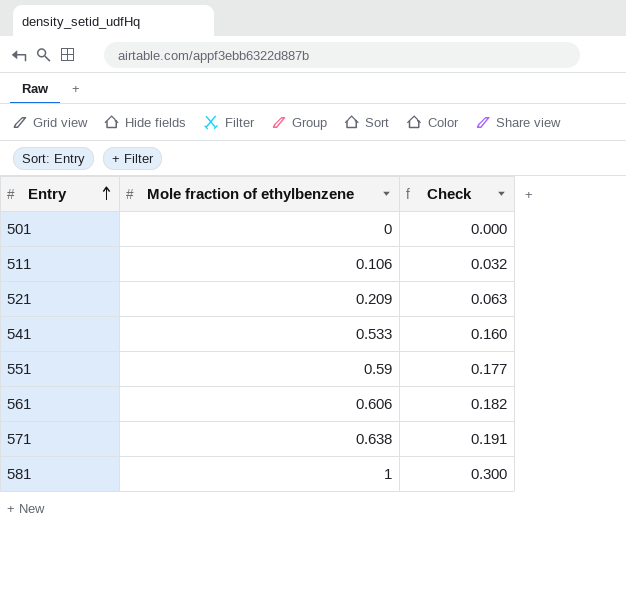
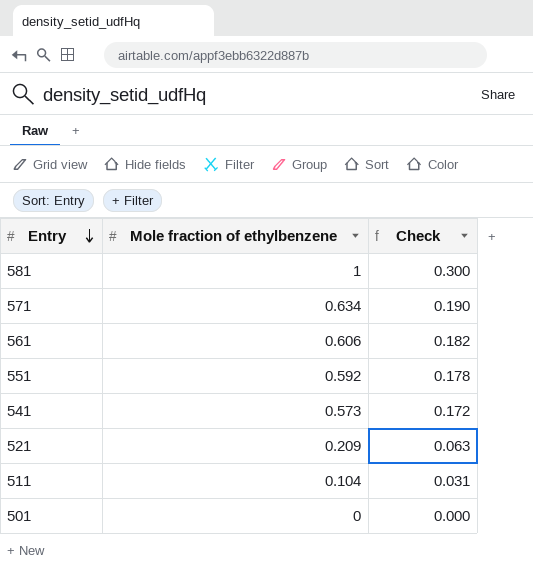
row order: Entry ascending -> Entry descending
571 | Mole fraction of ethylbenzene: 0.638 -> 0.634
571 | Check: 0.191 -> 0.190
551 | Mole fraction of ethylbenzene: 0.59 -> 0.592
551 | Check: 0.177 -> 0.178
541 | Mole fraction of ethylbenzene: 0.533 -> 0.573
541 | Check: 0.160 -> 0.172
511 | Mole fraction of ethylbenzene: 0.106 -> 0.104
511 | Check: 0.032 -> 0.031

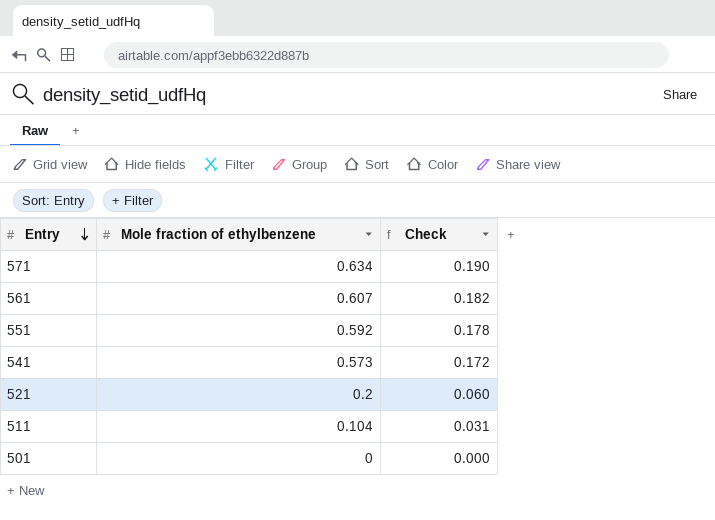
row 581: 1 | 0.300 -> none
561 | Mole fraction of ethylbenzene: 0.606 -> 0.607
521 | Mole fraction of ethylbenzene: 0.209 -> 0.2
521 | Check: 0.063 -> 0.060

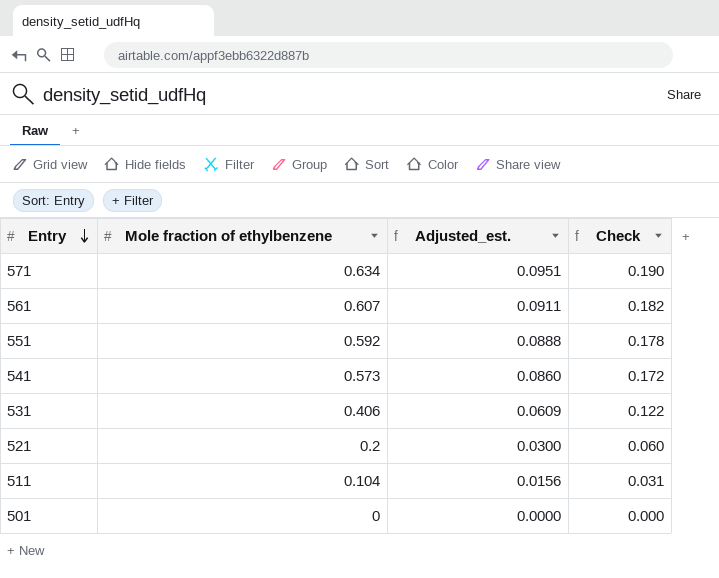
column Adjusted_est. | formula: none -> [Mole fraction of ethylbenzene] * 0.15
row 531: none -> 0.406 | 0.0609 | 0.122

